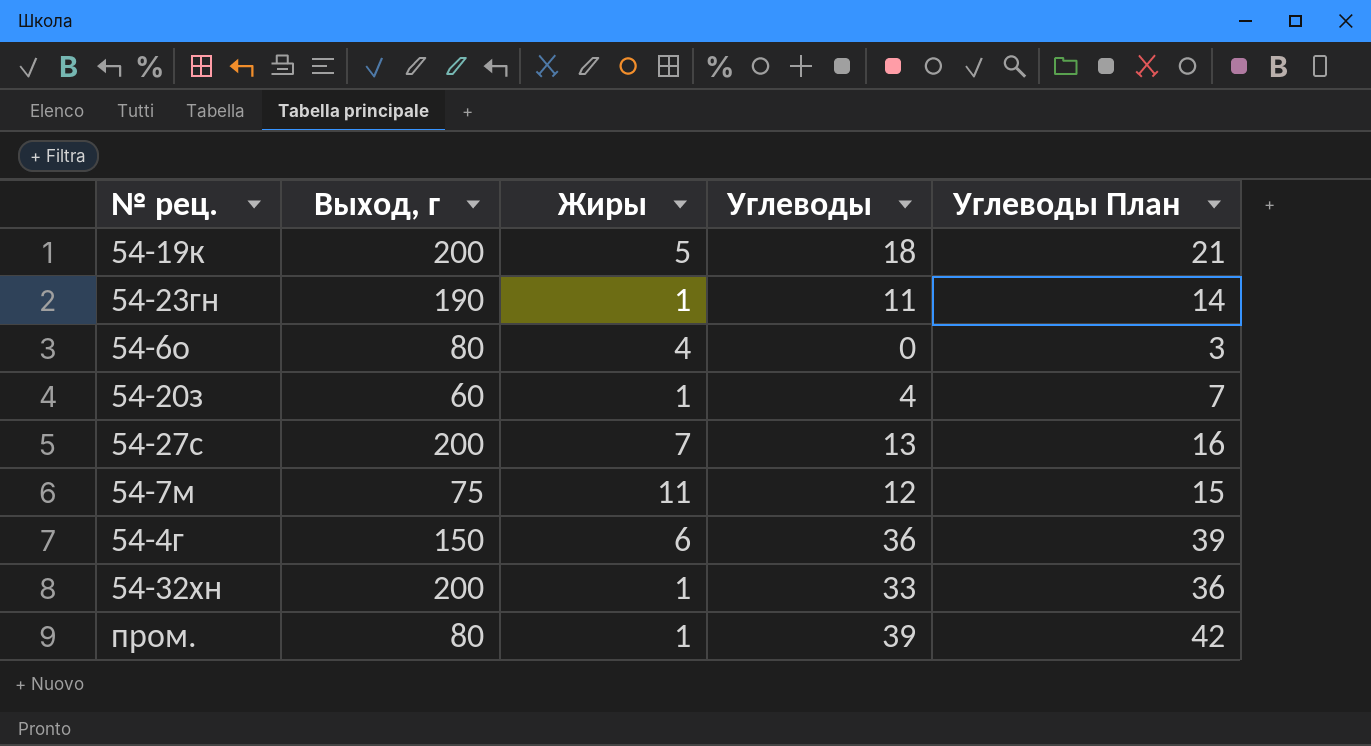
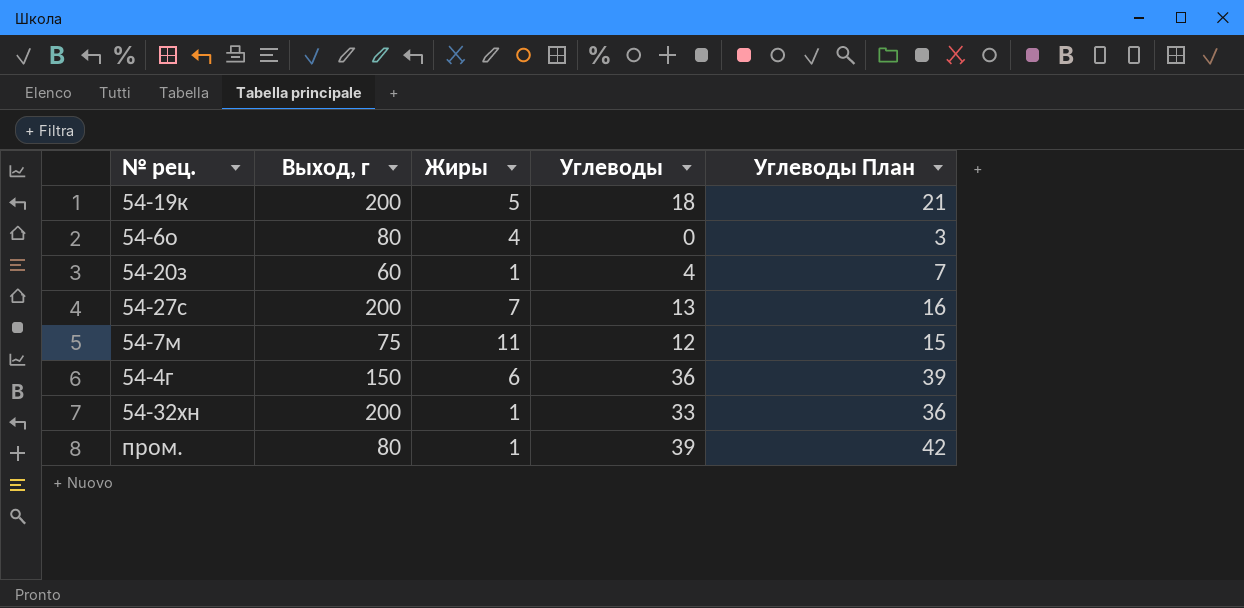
row 54-23гн: 190 | 1 | 11 | 14 -> none

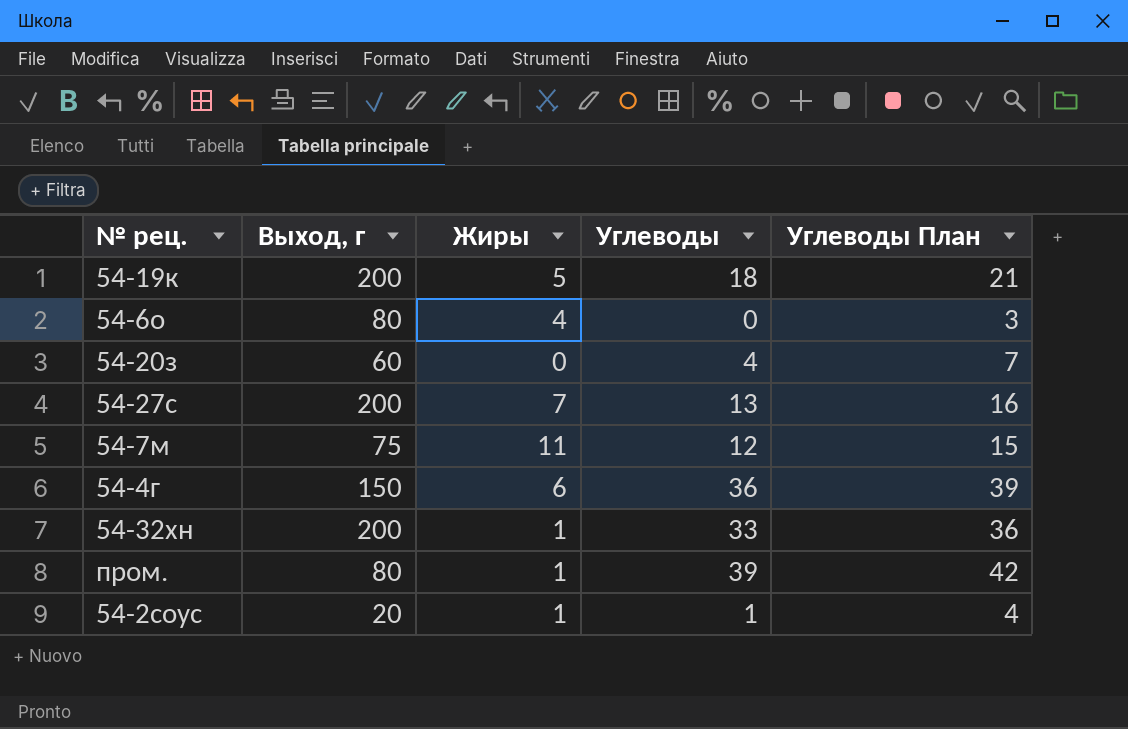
54-20з | Жиры: 1 -> 0
row 54-2соус: none -> 20 | 1 | 1 | 4

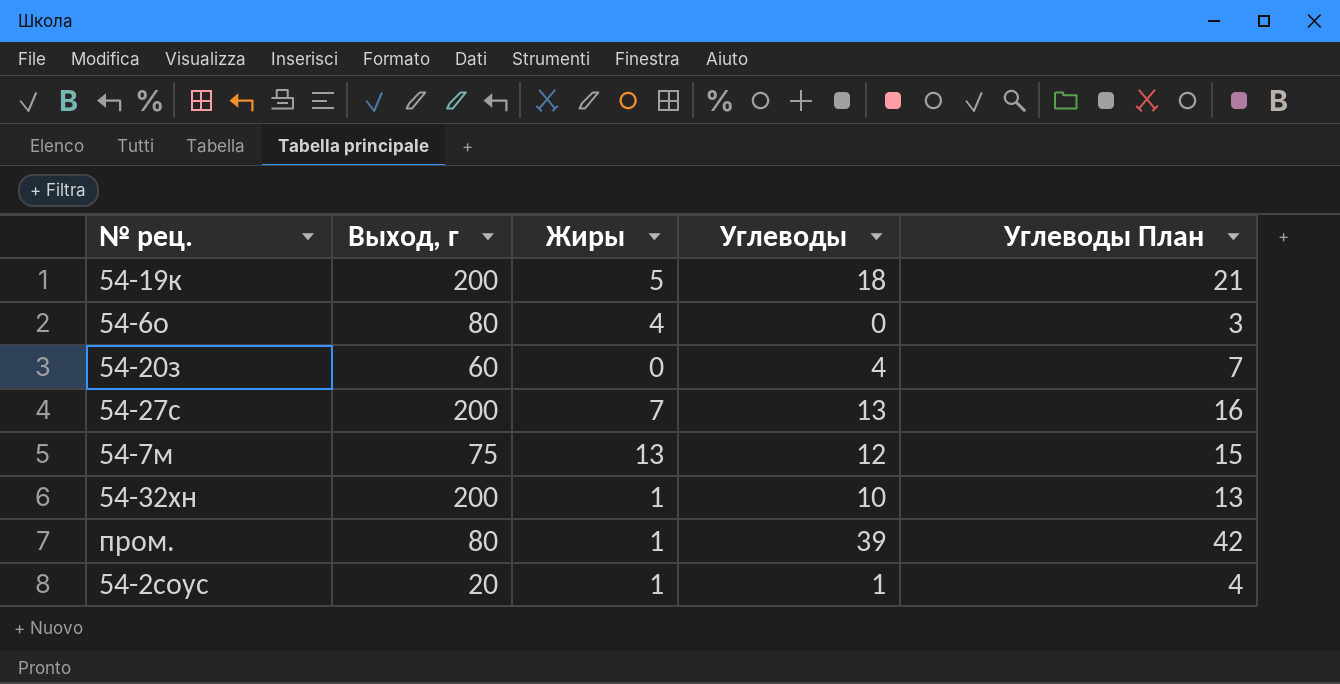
row 54-4г: 150 | 6 | 36 | 39 -> none
54-7м | Жиры: 11 -> 13
54-32хн | Углеводы: 33 -> 10
54-32хн | Углеводы План: 36 -> 13

